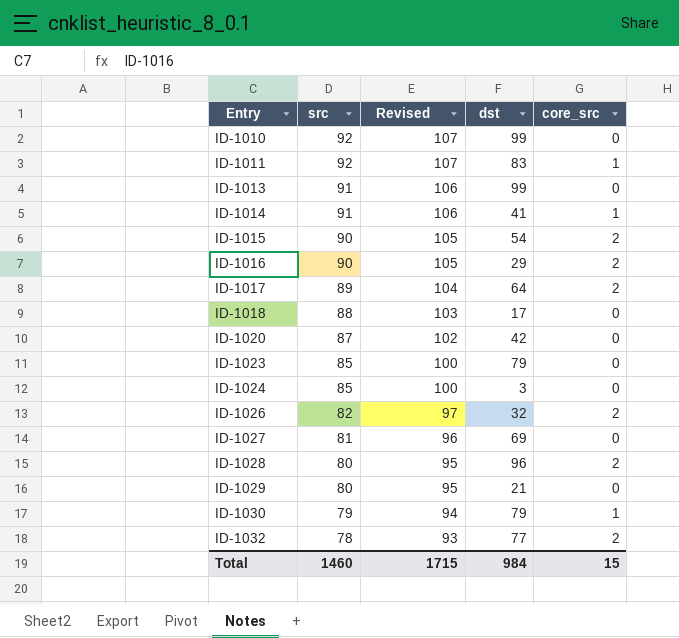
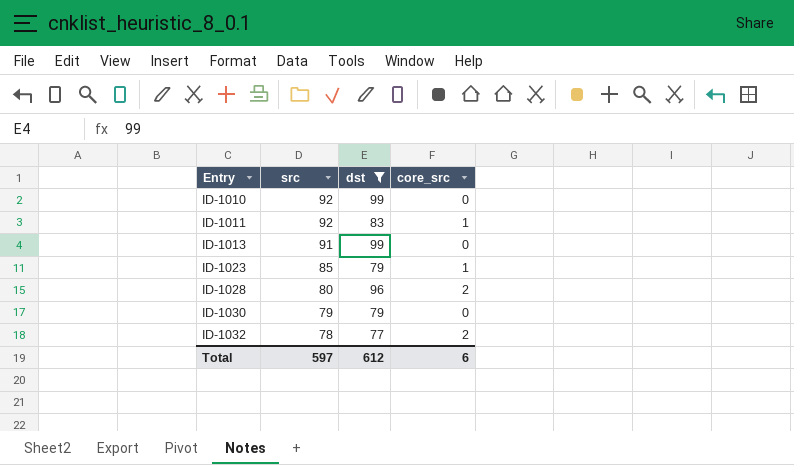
filter: none -> dst >= 77
column Revised | formula: [src] + 15 -> none
ID-1023 | core_src: 0 -> 1
ID-1030 | core_src: 1 -> 0
Total | src: 1460 -> 597
Total | dst: 984 -> 612
Total | core_src: 15 -> 6

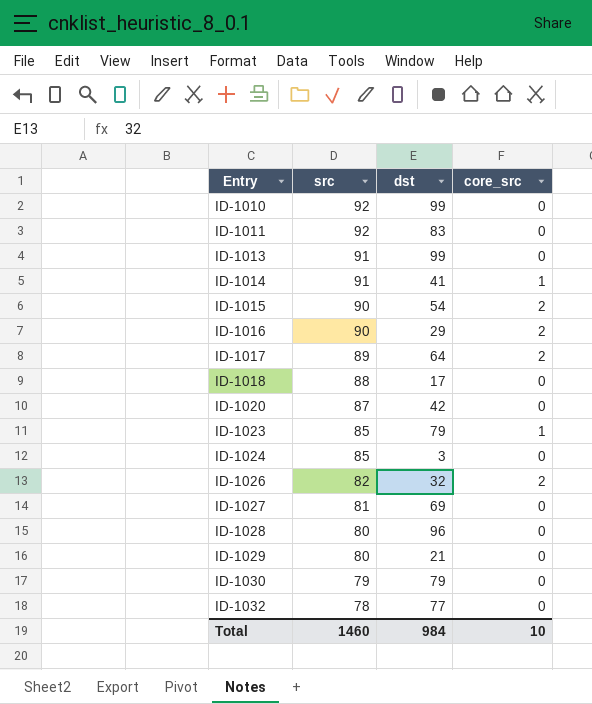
filter: dst >= 77 -> none
ID-1011 | core_src: 1 -> 0
ID-1028 | core_src: 2 -> 0
ID-1032 | core_src: 2 -> 0
Total | src: 597 -> 1460
Total | dst: 612 -> 984
Total | core_src: 6 -> 10

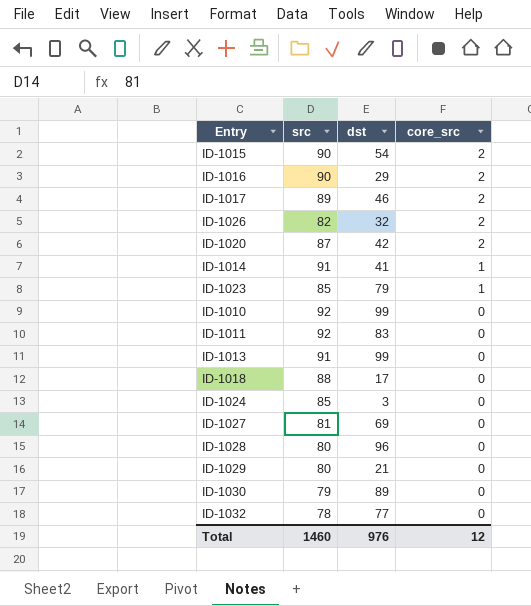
row order: Entry ascending -> core_src descending
ID-1017 | dst: 64 -> 46
ID-1020 | core_src: 0 -> 2
ID-1030 | dst: 79 -> 89
Total | dst: 984 -> 976
Total | core_src: 10 -> 12

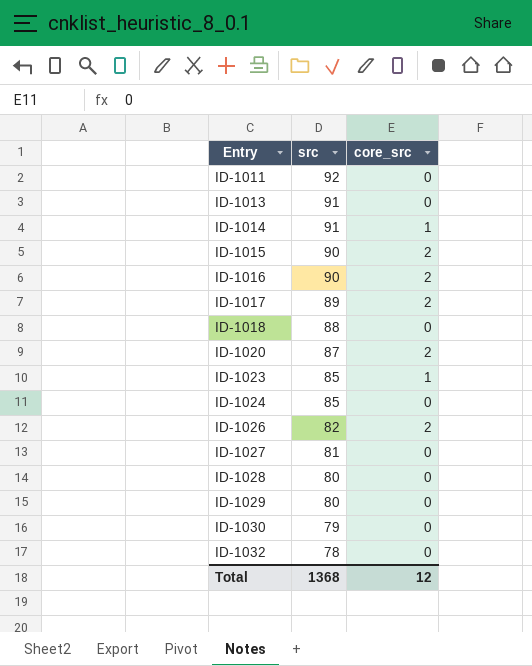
row order: core_src descending -> Entry ascending
column dst | position: 3 -> none
row ID-1010: 92 | 99 | 0 -> none
Total | src: 1460 -> 1368

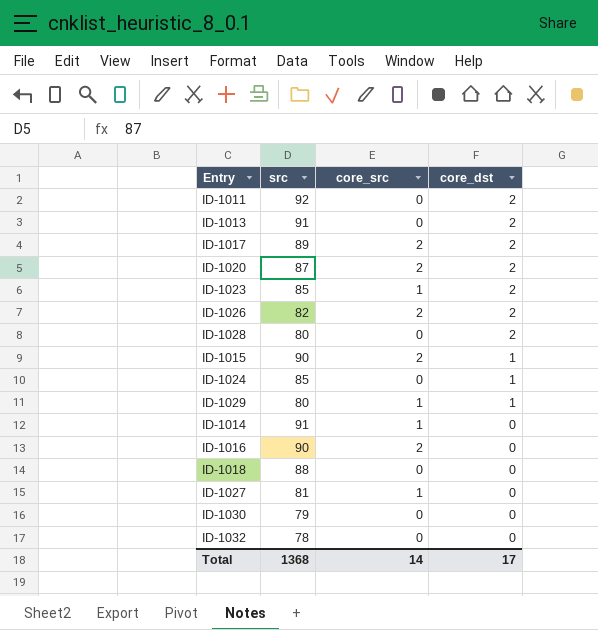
row order: Entry ascending -> core_dst descending
column core_dst | position: none -> 4
ID-1029 | core_src: 0 -> 1
ID-1027 | core_src: 0 -> 1
Total | core_src: 12 -> 14

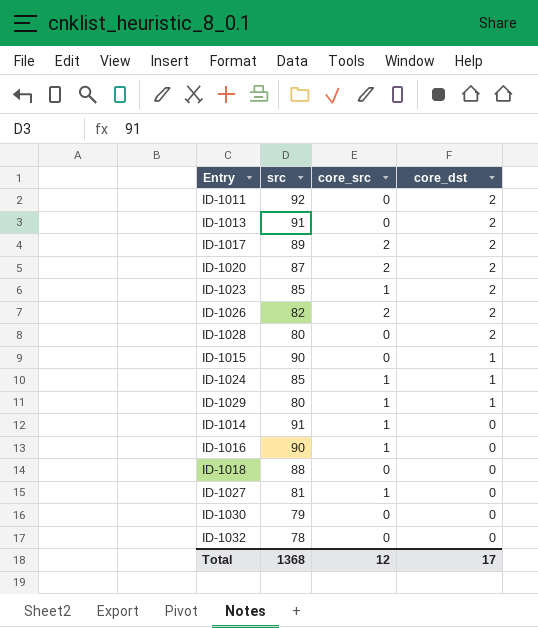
ID-1015 | core_src: 2 -> 0
ID-1024 | core_src: 0 -> 1
ID-1016 | core_src: 2 -> 1
Total | core_src: 14 -> 12

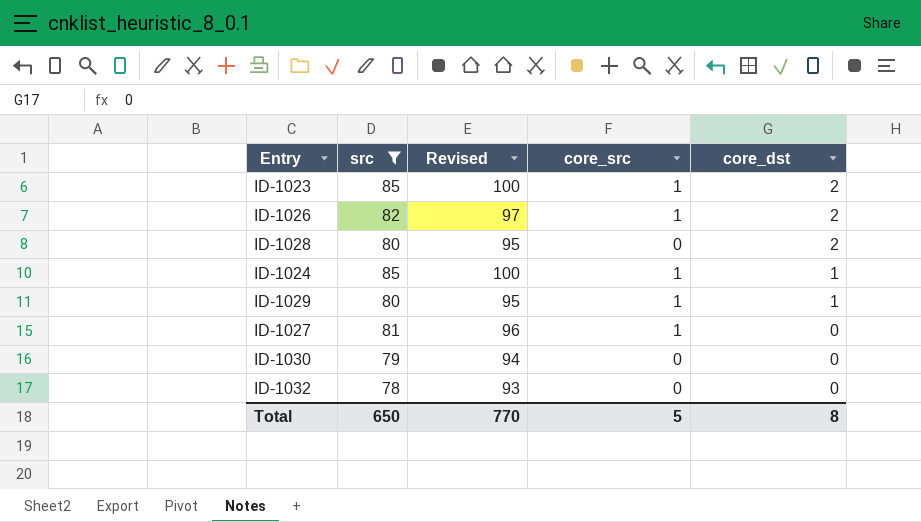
filter: none -> src <= 85
column Revised | formula: none -> [src] + 15
ID-1026 | core_src: 2 -> 1
Total | src: 1368 -> 650
Total | core_src: 12 -> 5
Total | core_dst: 17 -> 8

